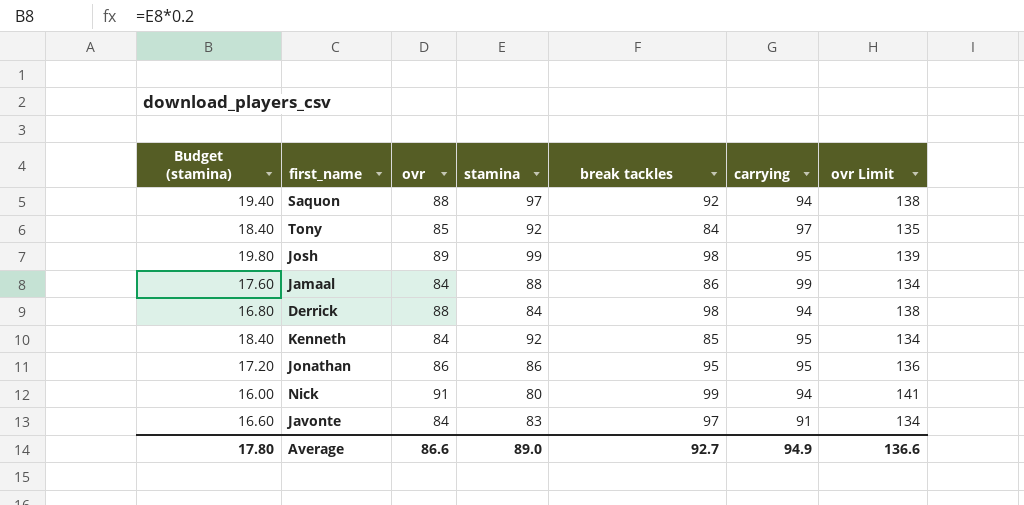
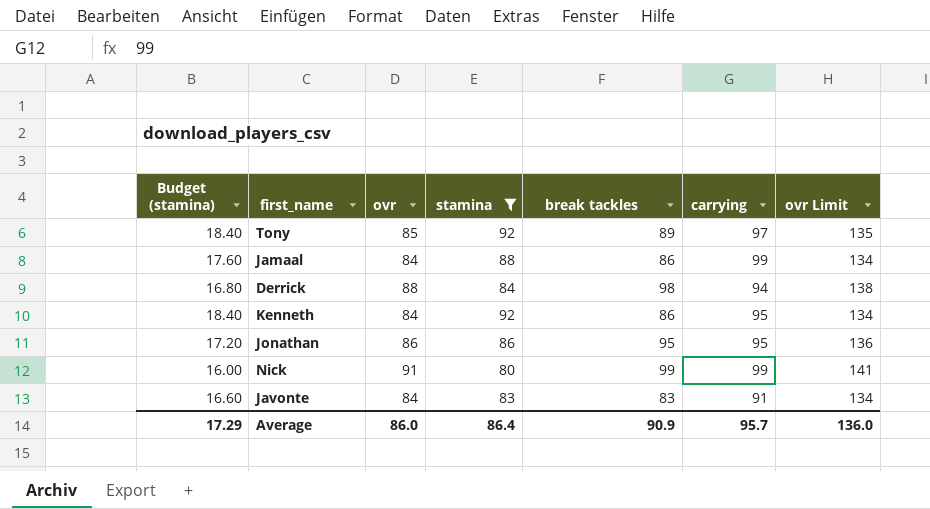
filter: none -> stamina <= 92
Tony | break tackles: 84 -> 89
Kenneth | break tackles: 85 -> 86
Nick | carrying: 94 -> 99
Javonte | break tackles: 97 -> 83
Average | Budget (stamina): 17.80 -> 17.29
Average | ovr: 86.6 -> 86.0
Average | stamina: 89.0 -> 86.4
Average | break tackles: 92.7 -> 90.9
Average | carrying: 94.9 -> 95.7
Average | ovr Limit: 136.6 -> 136.0

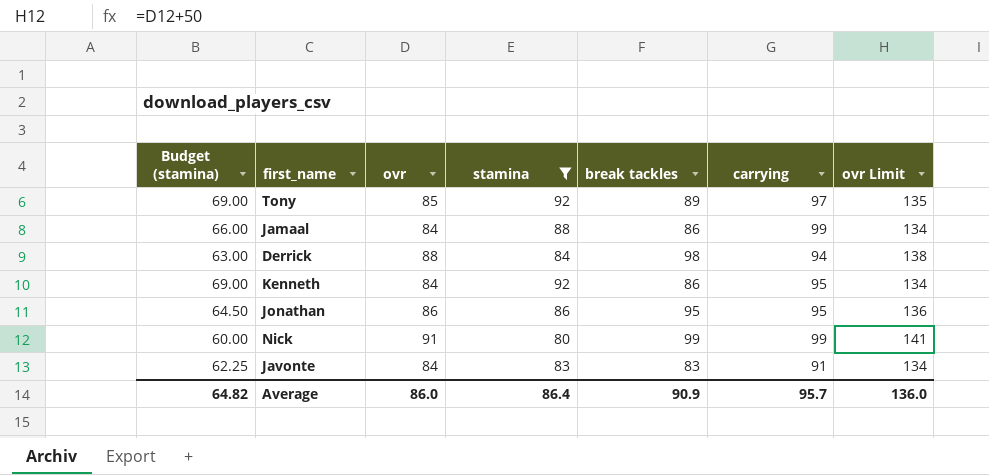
column Budget (stamina) | formula: [stamina] * 0.2 -> [stamina] * 0.75
Average | Budget (stamina): 17.29 -> 64.82

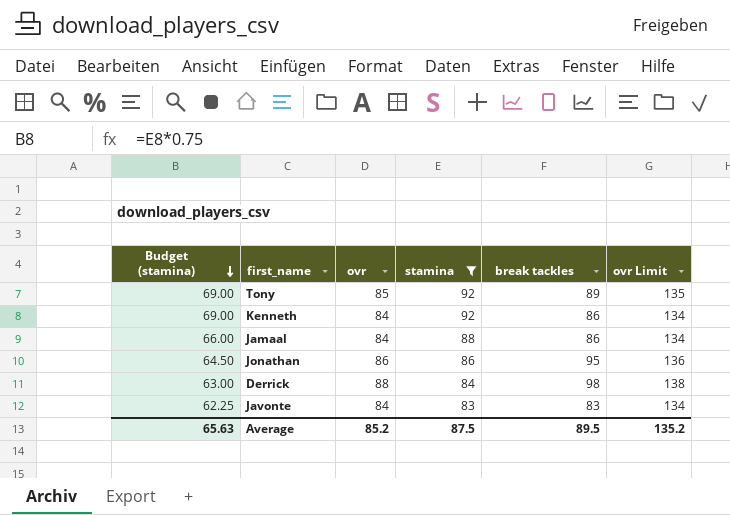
row order: none -> Budget (stamina) descending
column carrying | position: 6 -> none
row Nick: 60.00 | 91 | 80 | 99 | 99 | 141 -> none
Average | Budget (stamina): 64.82 -> 65.63
Average | ovr: 86.0 -> 85.2
Average | stamina: 86.4 -> 87.5
Average | break tackles: 90.9 -> 89.5
Average | ovr Limit: 136.0 -> 135.2

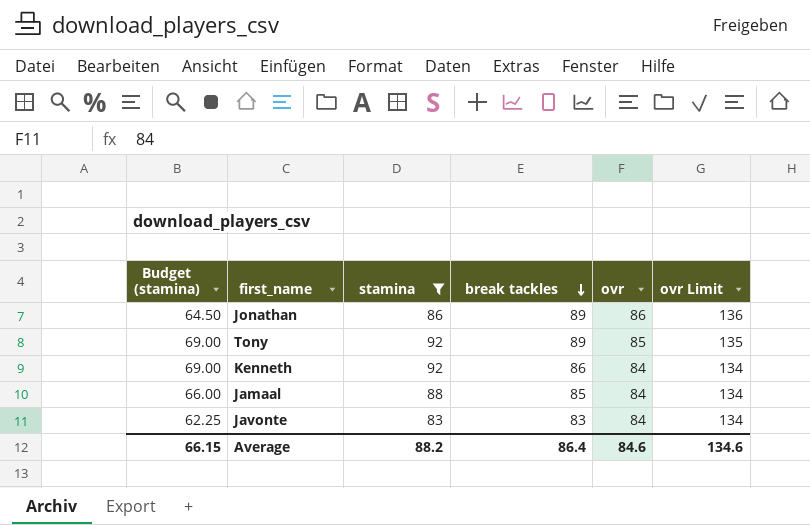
row order: Budget (stamina) descending -> break tackles descending
column ovr | position: 3 -> 5
row Derrick: 63.00 | 88 | 84 | 98 | 138 -> none
Jonathan | break tackles: 95 -> 89
Jamaal | break tackles: 86 -> 85
Average | Budget (stamina): 65.63 -> 66.15
Average | stamina: 87.5 -> 88.2
Average | break tackles: 89.5 -> 86.4
Average | ovr: 85.2 -> 84.6
Average | ovr Limit: 135.2 -> 134.6

